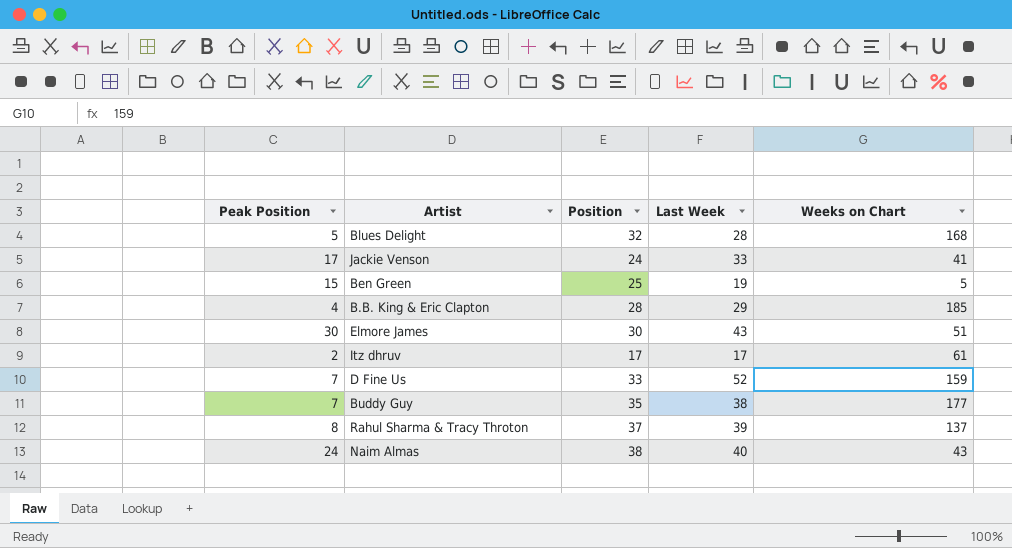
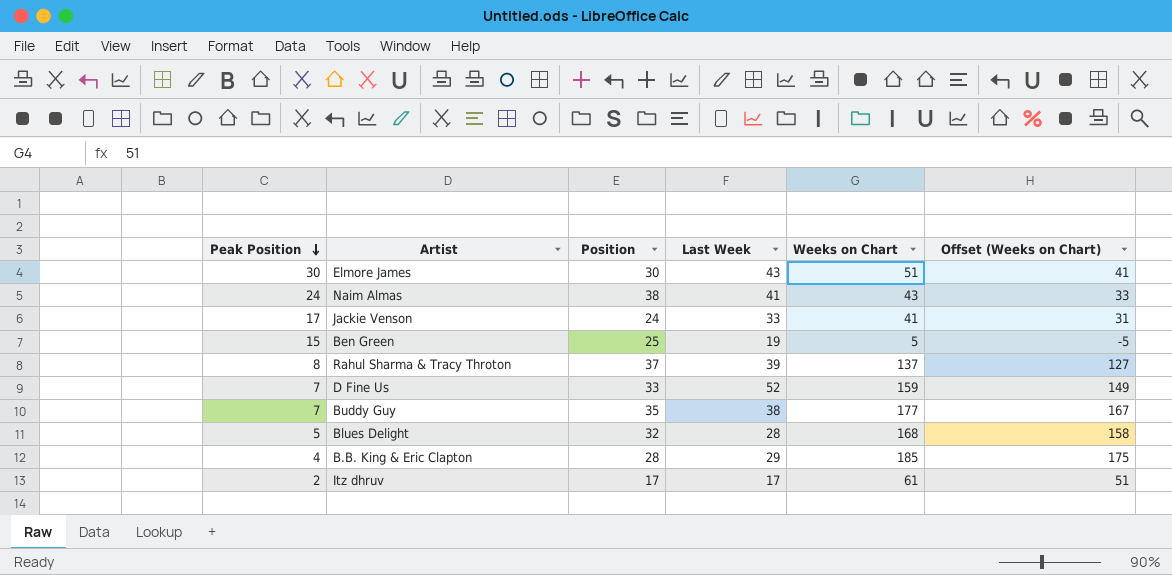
row order: none -> Peak Position descending
column Offset (Weeks on Chart) | formula: none -> [Weeks on Chart] - 10
Naim Almas | Last Week: 40 -> 41

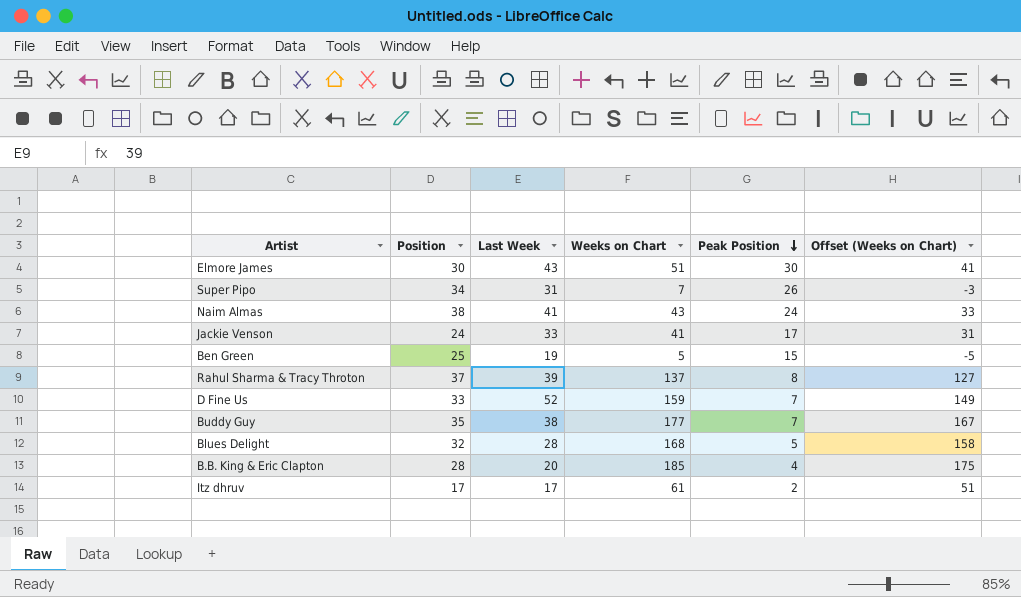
column Peak Position | position: 1 -> 5
row Super Pipo: none -> 34 | 31 | 7 | 26 | -3
B.B. King & Eric Clapton | Last Week: 29 -> 20

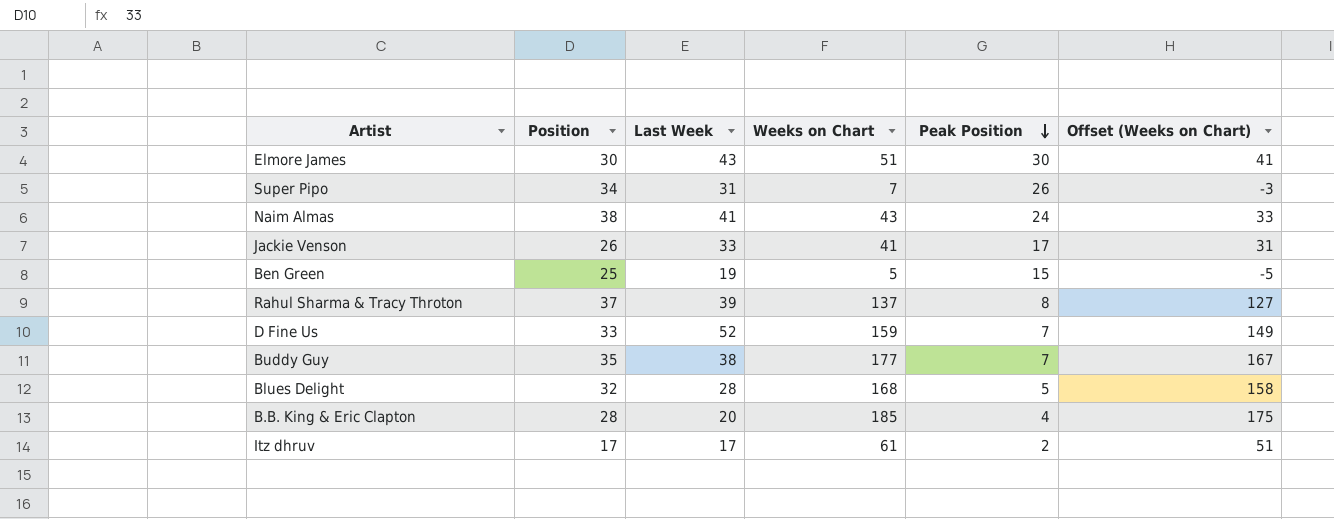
Jackie Venson | Position: 24 -> 26

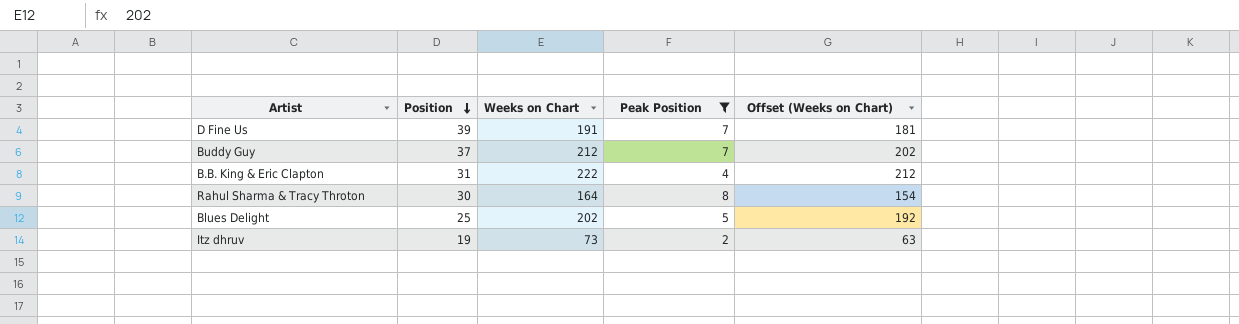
filter: none -> Peak Position <= 8
row order: Peak Position descending -> Position descending
column Last Week | position: 3 -> none
D Fine Us | Position: 33 -> 39
D Fine Us | Weeks on Chart: 159 -> 191
D Fine Us | Offset (Weeks on Chart): 149 -> 181
Buddy Guy | Position: 35 -> 37
Buddy Guy | Weeks on Chart: 177 -> 212
Buddy Guy | Offset (Weeks on Chart): 167 -> 202
B.B. King & Eric Clapton | Position: 28 -> 31
B.B. King & Eric Clapton | Weeks on Chart: 185 -> 222
B.B. King & Eric Clapton | Offset (Weeks on Chart): 175 -> 212
Rahul Sharma & Tracy Throton | Position: 37 -> 30
Rahul Sharma & Tracy Throton | Weeks on Chart: 137 -> 164
Rahul Sharma & Tracy Throton | Offset (Weeks on Chart): 127 -> 154
Blues Delight | Position: 32 -> 25
Blues Delight | Weeks on Chart: 168 -> 202
Blues Delight | Offset (Weeks on Chart): 158 -> 192
Itz dhruv | Position: 17 -> 19
Itz dhruv | Weeks on Chart: 61 -> 73
Itz dhruv | Offset (Weeks on Chart): 51 -> 63

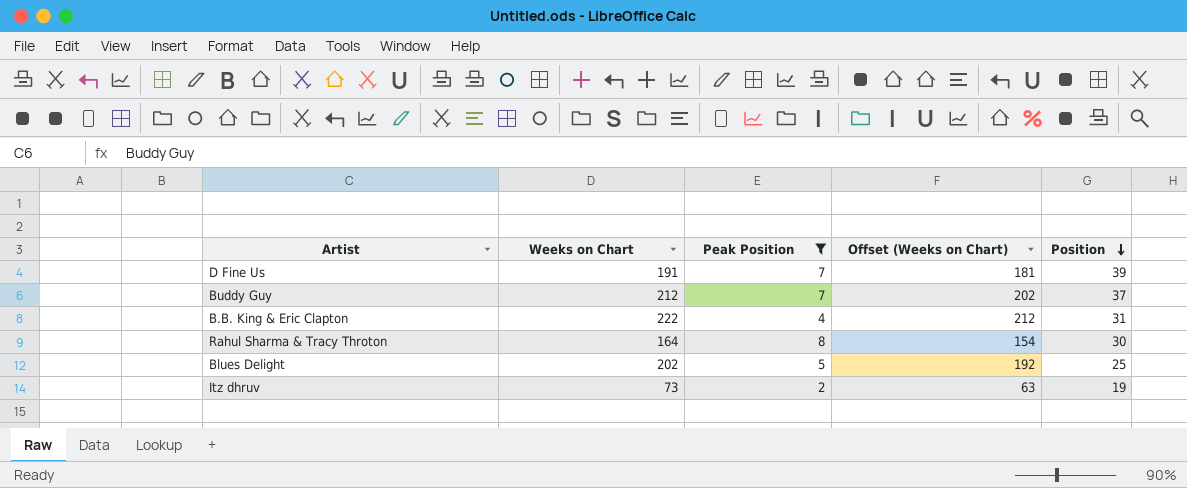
column Position | position: 2 -> 5

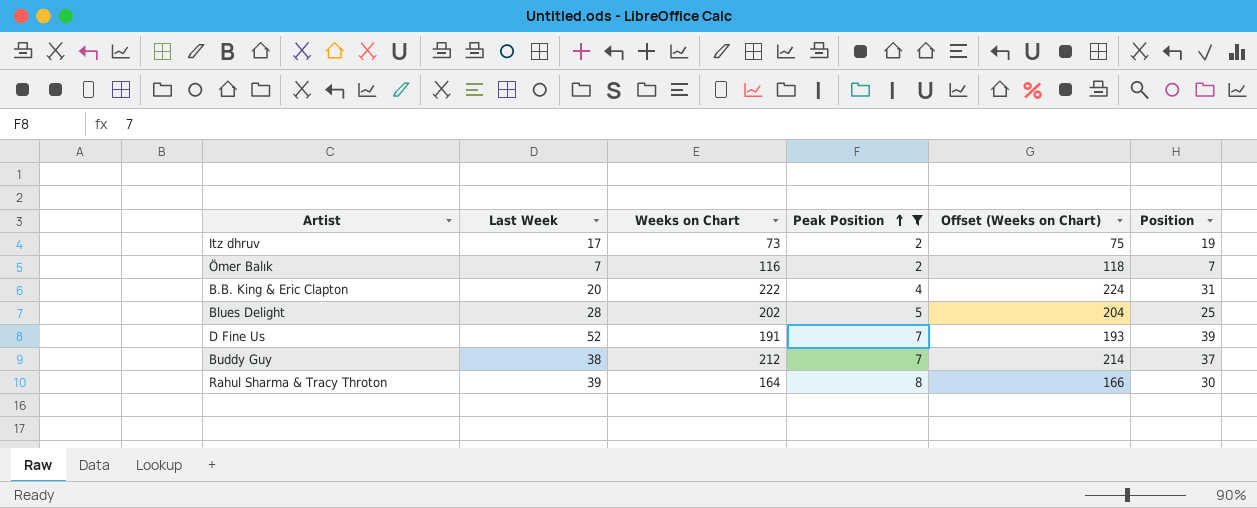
row order: Position descending -> Peak Position ascending
column Last Week | position: none -> 2
column Offset (Weeks on Chart) | formula: [Weeks on Chart] - 10 -> [Weeks on Chart] + 2
row Ömer Balık: none -> 7 | 116 | 2 | 118 | 7

